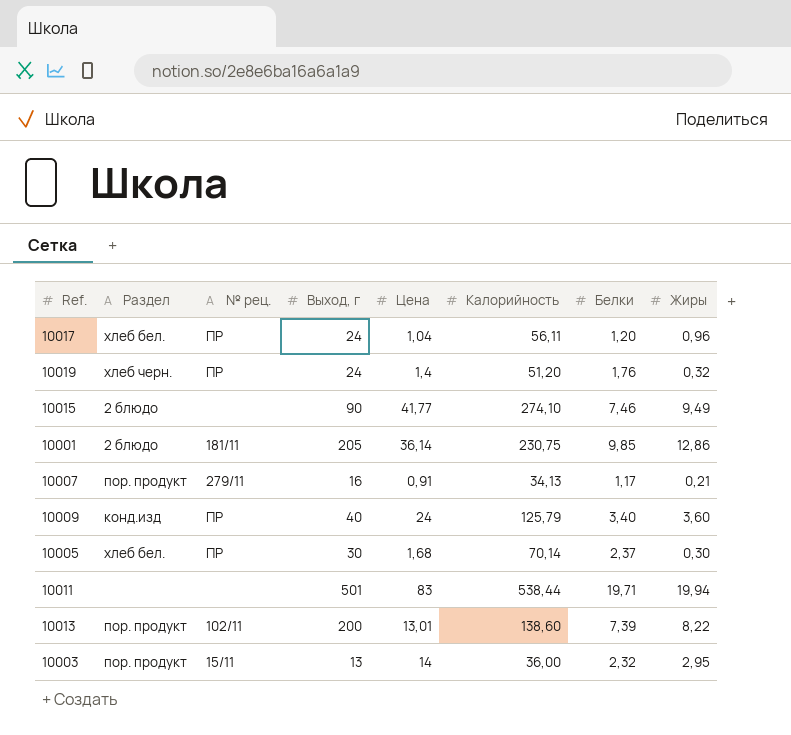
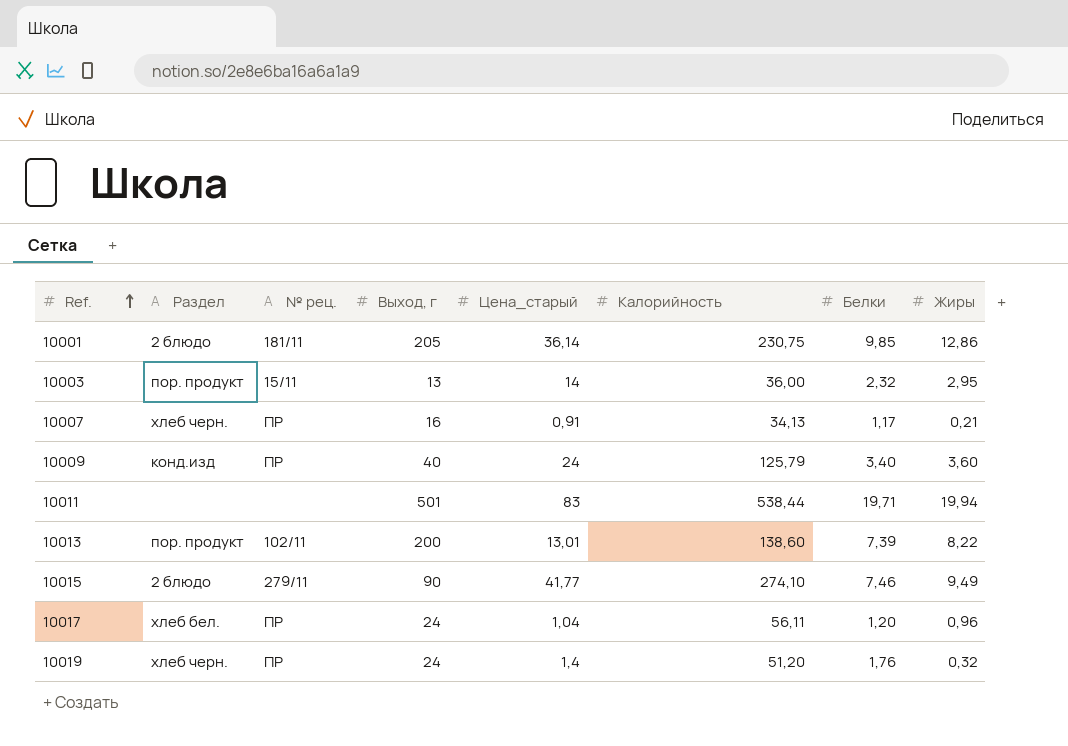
row order: none -> Ref. ascending
column name: Цена -> Цена_старый
row 10005: хлеб бел. | ПР | 30 | 1,68 | 70,14 | 2,37 | 0,30 -> none
10007 | Раздел: пор. продукт -> хлеб черн.
10007 | № рец.: 279/11 -> ПР
10015 | № рец.: none -> 279/11

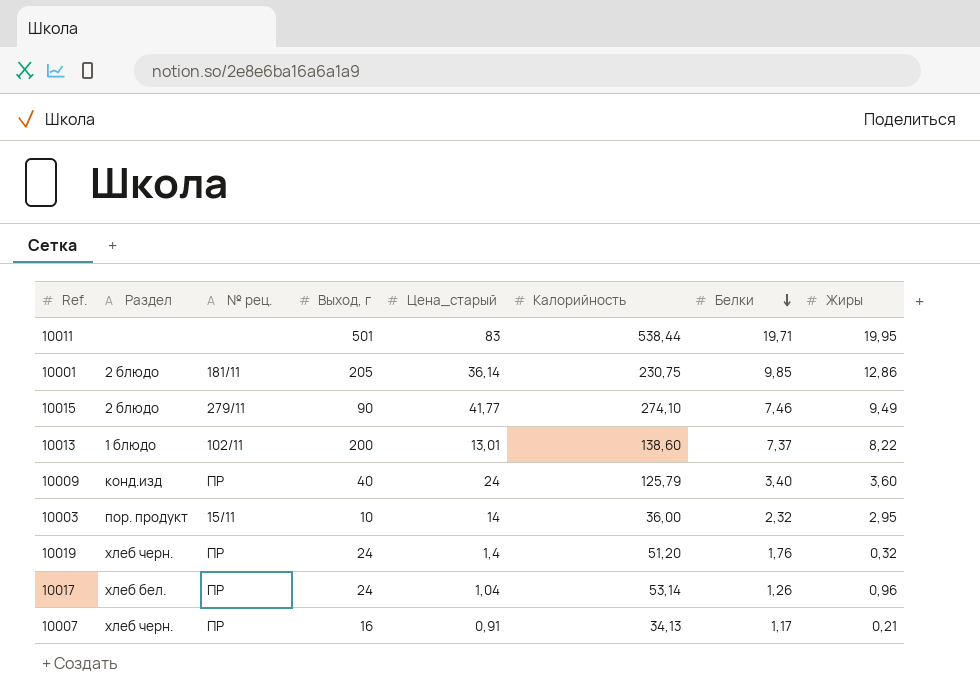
row order: Ref. ascending -> Белки descending
10011 | Жиры: 19,94 -> 19,95
10013 | Раздел: пор. продукт -> 1 блюдо
10013 | Белки: 7,39 -> 7,37
10003 | Выход, г: 13 -> 10
10017 | Калорийность: 56,11 -> 53,14
10017 | Белки: 1,20 -> 1,26

